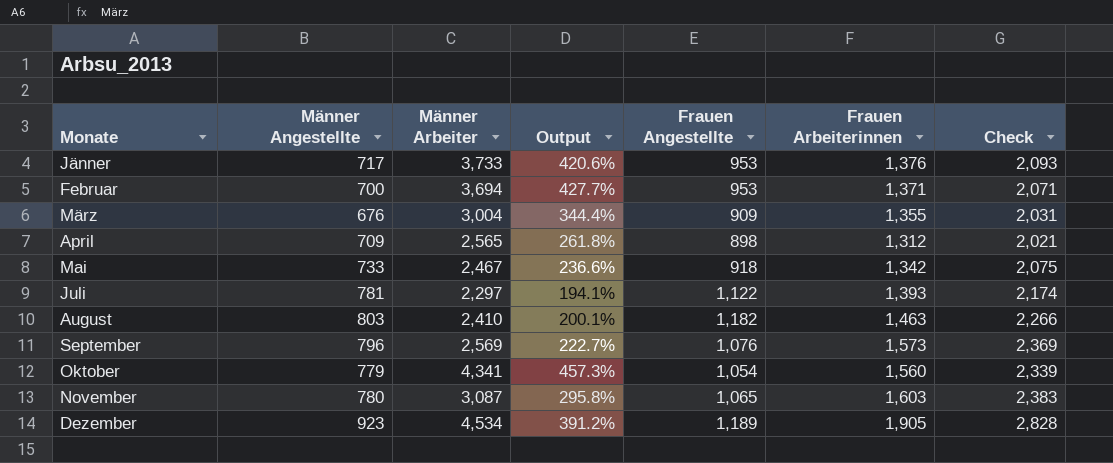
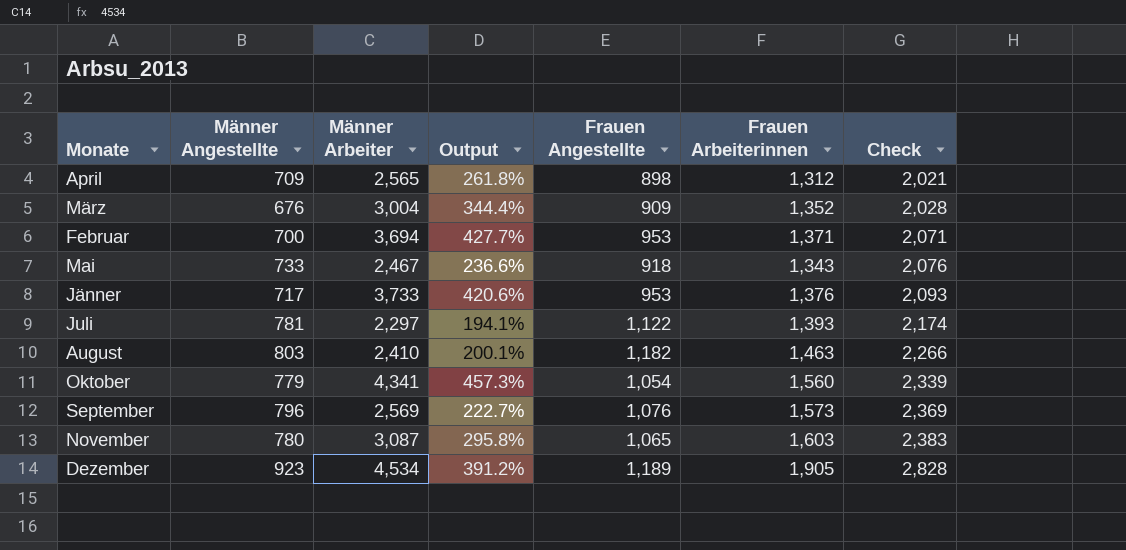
row order: none -> Check ascending
März | Frauen Arbeiterinnen: 1,355 -> 1,352
März | Check: 2,031 -> 2,028
Mai | Frauen Arbeiterinnen: 1,342 -> 1,343
Mai | Check: 2,075 -> 2,076

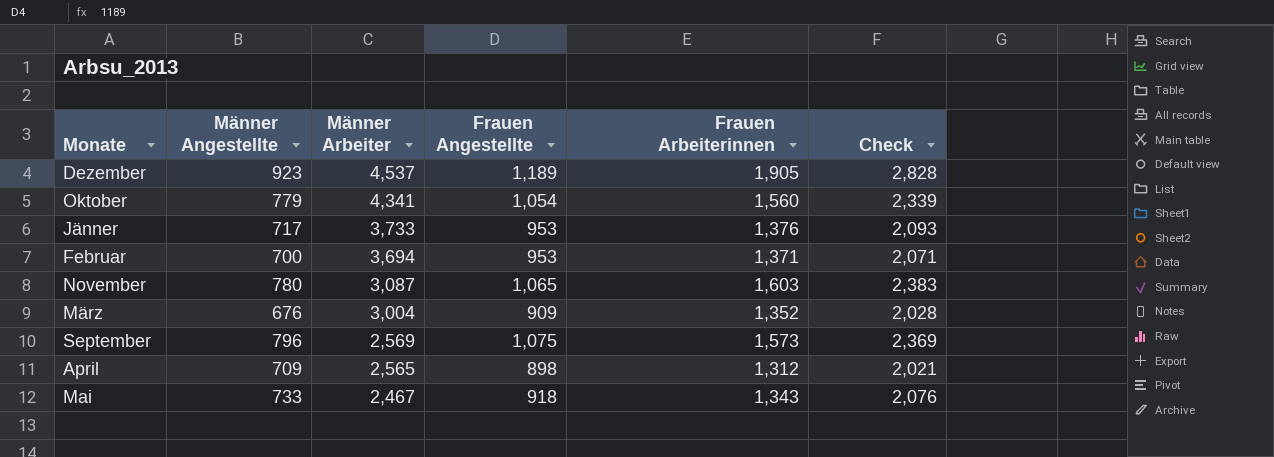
row order: Check ascending -> Männer Arbeiter descending
column Output | formula: ([Männer Arbeiter] - [Männer Angestellte]) / [Männer Angestellte] -> none
row Juli: 781 | 2,297 | 194.1% | 1,122 | 1,393 | 2,174 -> none
row August: 803 | 2,410 | 200.1% | 1,182 | 1,463 | 2,266 -> none
Dezember | Männer Arbeiter: 4,534 -> 4,537
September | Frauen Angestellte: 1,076 -> 1,075

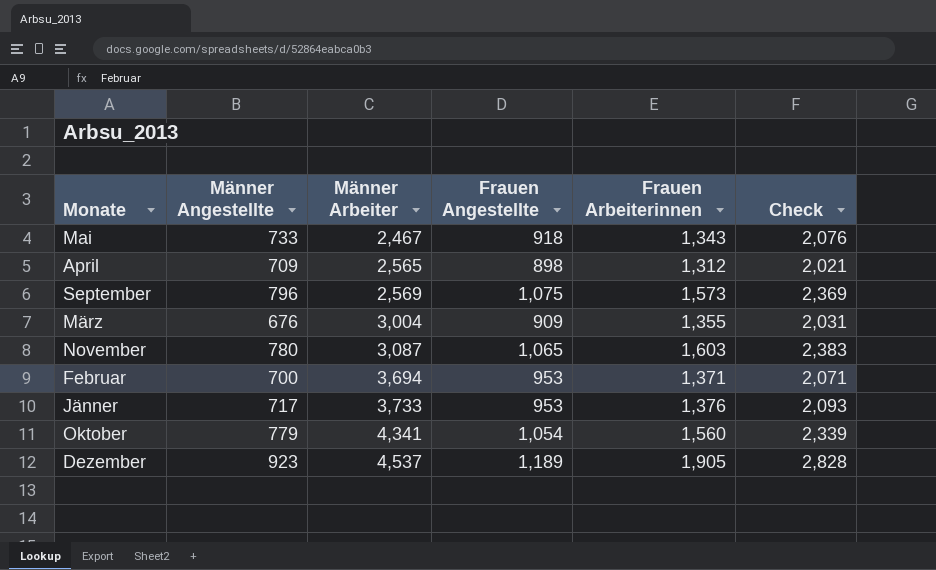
row order: Männer Arbeiter descending -> Männer Arbeiter ascending
März | Frauen Arbeiterinnen: 1,352 -> 1,355
März | Check: 2,028 -> 2,031

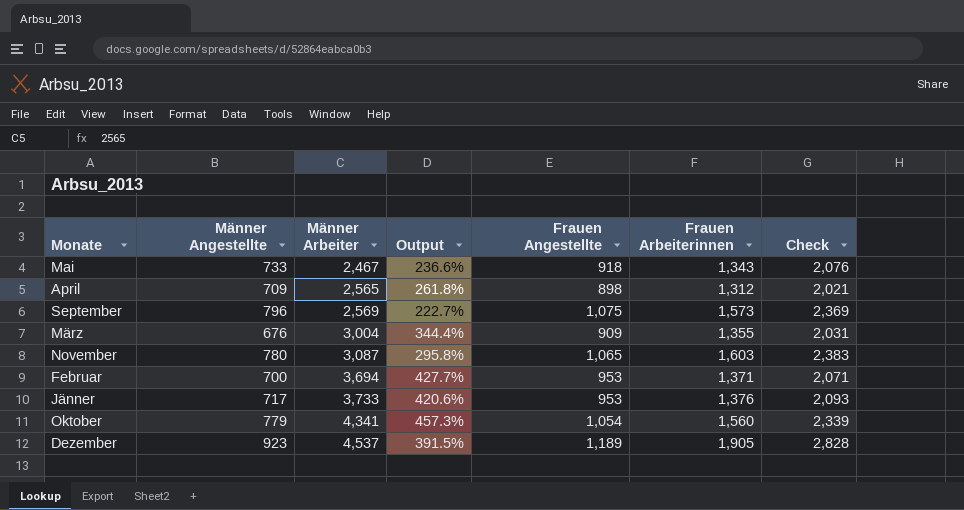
column Output | formula: none -> ([Männer Arbeiter] - [Männer Angestellte]) / [Männer Angestellte]

